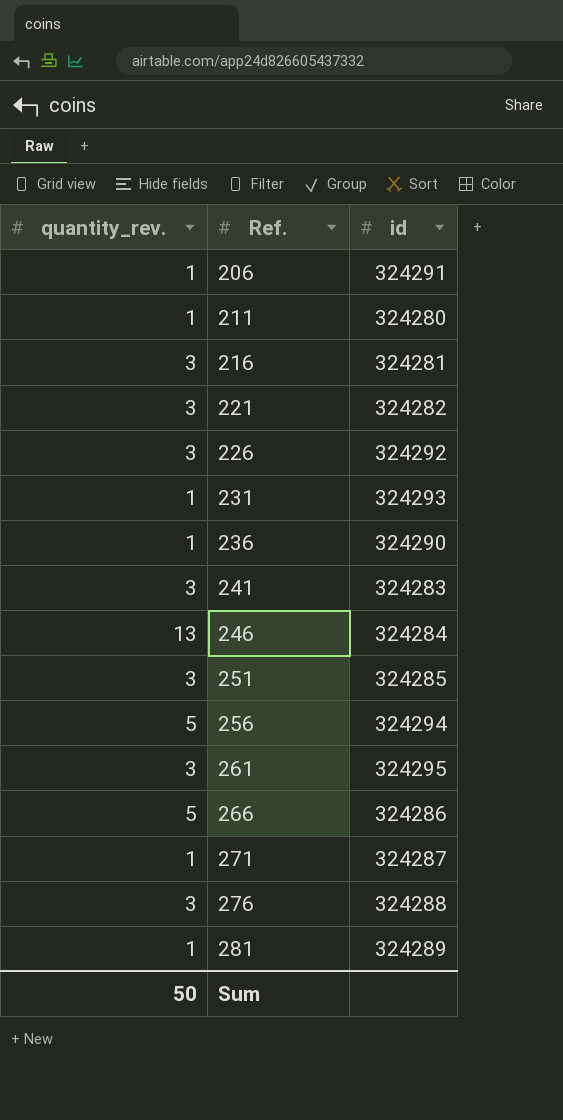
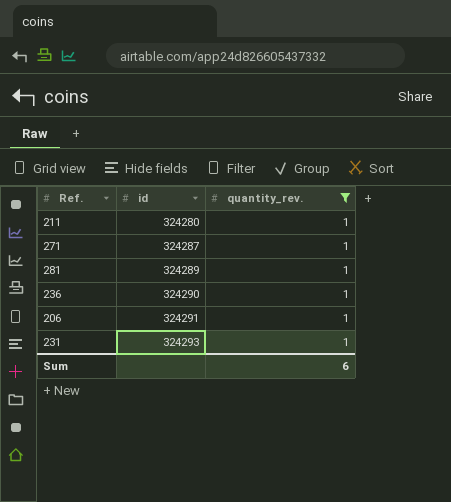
filter: none -> quantity_rev. = 1
row order: Ref. ascending -> id ascending
column quantity_rev. | position: 1 -> 3
Sum | quantity_rev.: 50 -> 6

